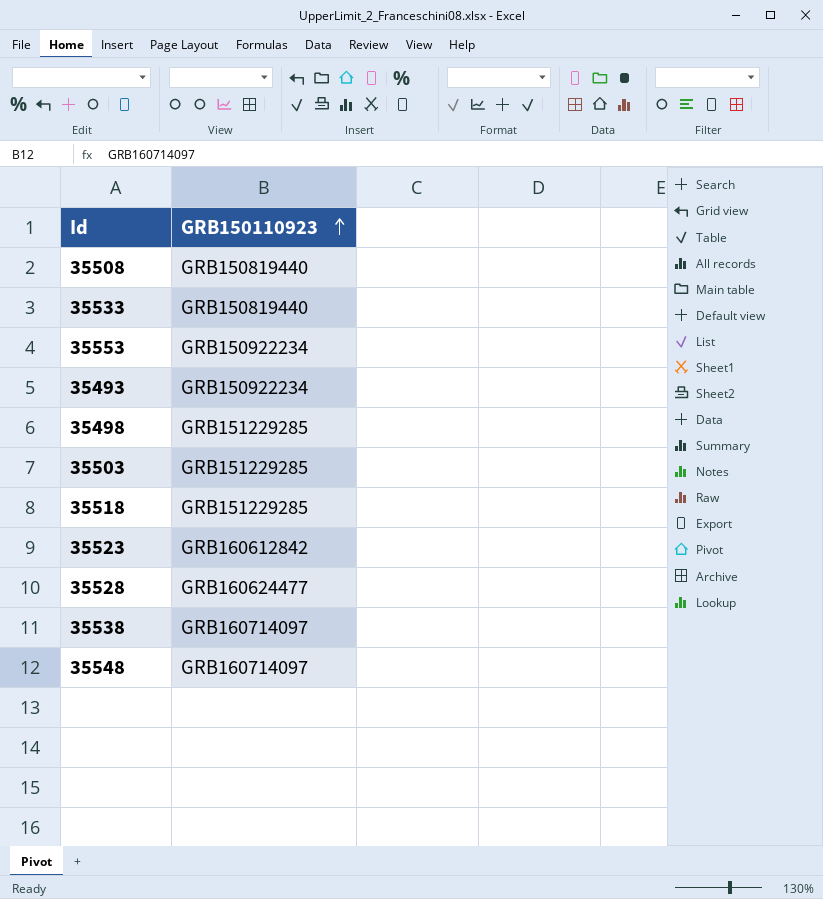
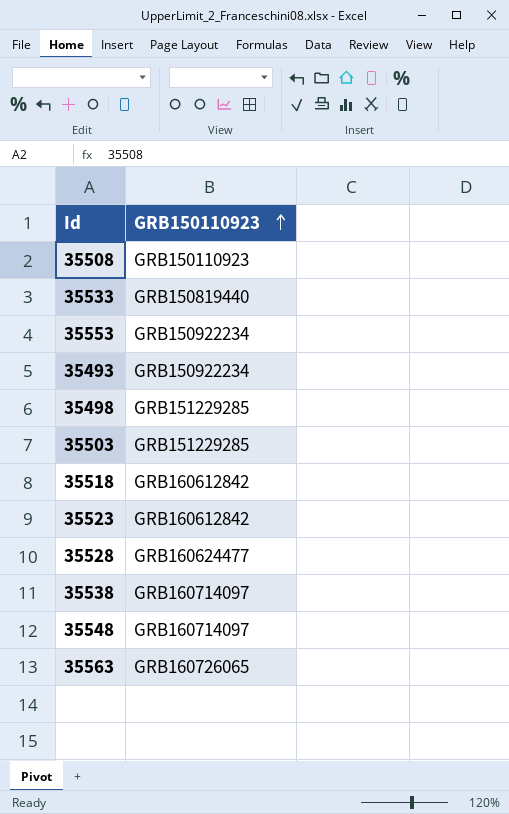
35508 | GRB150110923: GRB150819440 -> GRB150110923
35518 | GRB150110923: GRB151229285 -> GRB160612842
row 35563: none -> GRB160726065

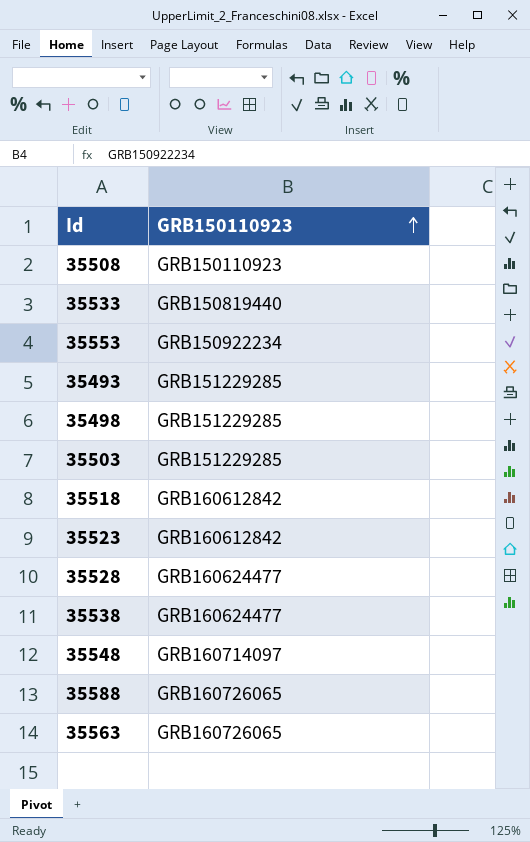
35493 | GRB150110923: GRB150922234 -> GRB151229285
35538 | GRB150110923: GRB160714097 -> GRB160624477
row 35588: none -> GRB160726065

